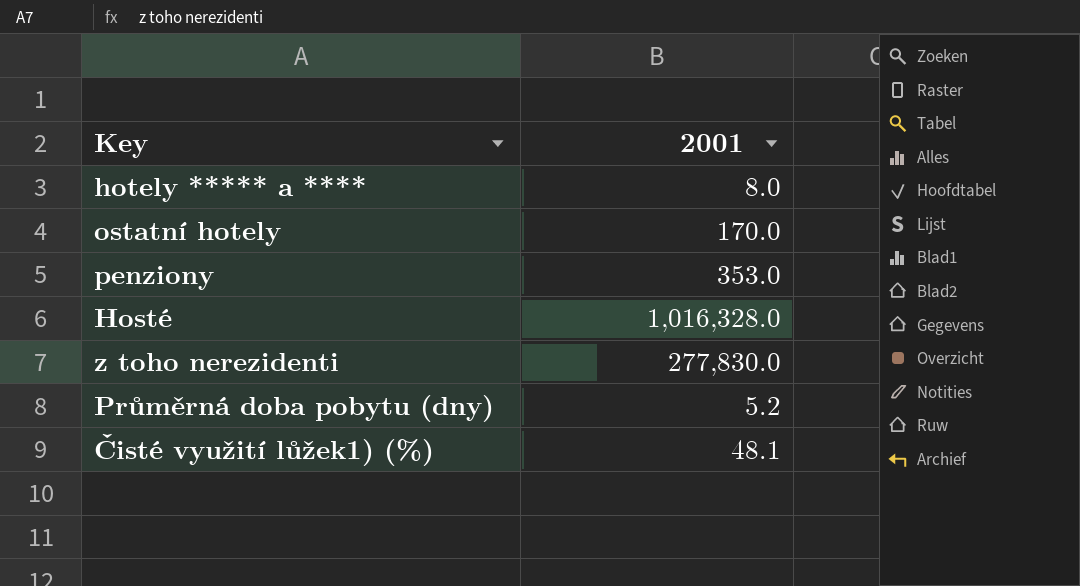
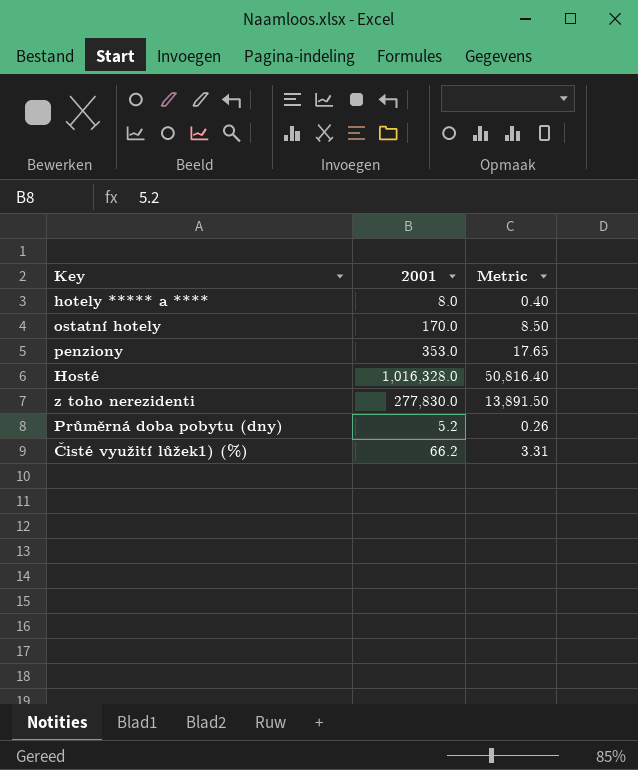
column Metric | formula: none -> [2001] * 0.05
Čisté využití lůžek1) (%) | 2001: 48.1 -> 66.2

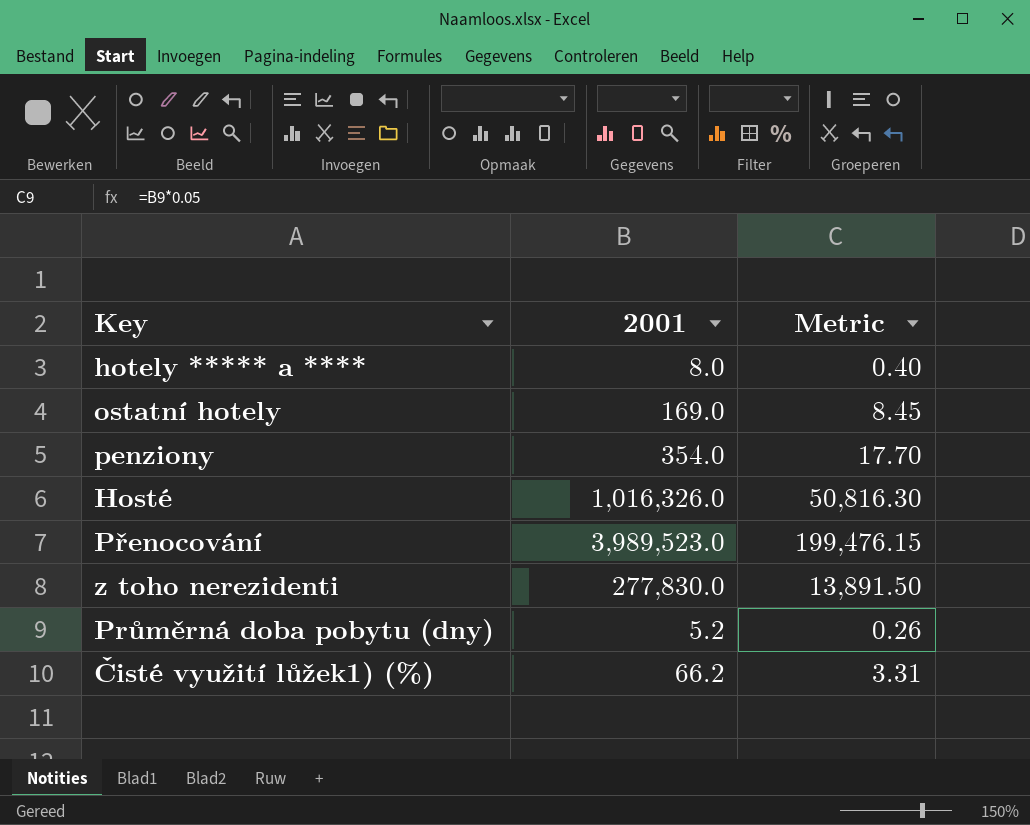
ostatní hotely | 2001: 170.0 -> 169.0
ostatní hotely | Metric: 8.50 -> 8.45
penziony | 2001: 353.0 -> 354.0
penziony | Metric: 17.65 -> 17.70
Hosté | 2001: 1,016,328.0 -> 1,016,326.0
Hosté | Metric: 50,816.40 -> 50,816.30
row Přenocování: none -> 3,989,523.0 | 199,476.15

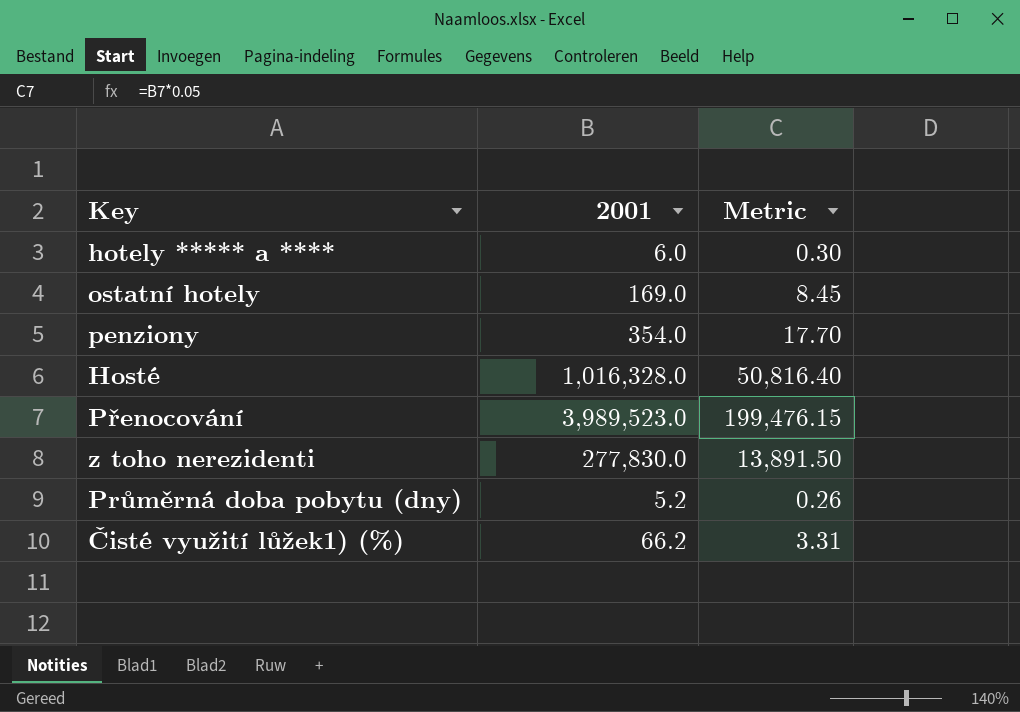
hotely ***** a **** | 2001: 8.0 -> 6.0
hotely ***** a **** | Metric: 0.40 -> 0.30
Hosté | 2001: 1,016,326.0 -> 1,016,328.0
Hosté | Metric: 50,816.30 -> 50,816.40

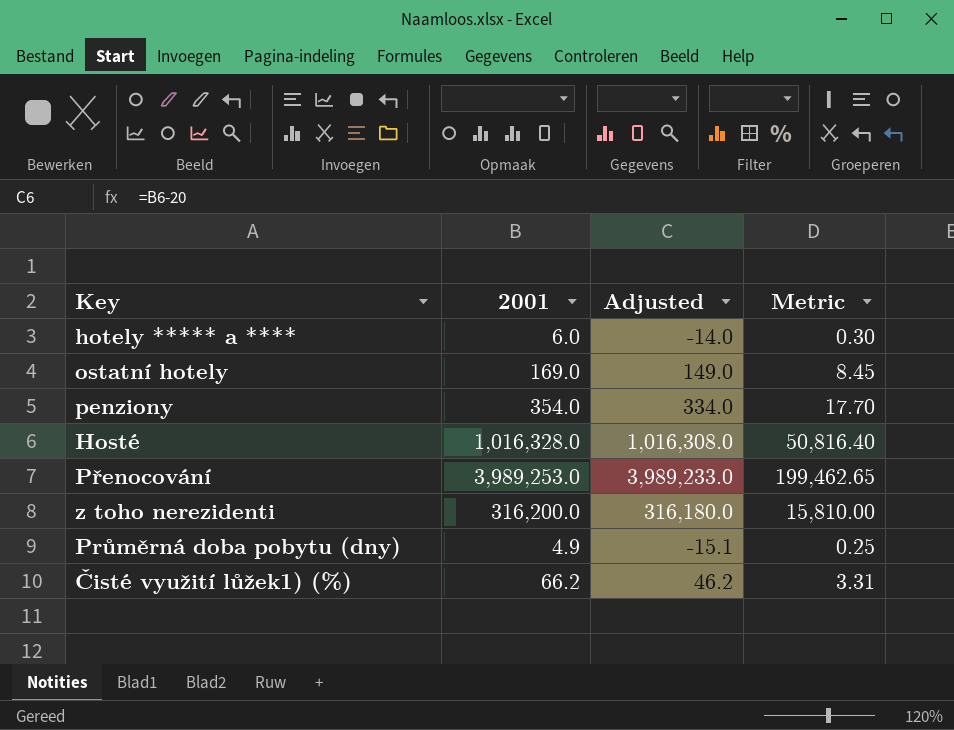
column Adjusted | formula: none -> [2001] - 20
Přenocování | 2001: 3,989,523.0 -> 3,989,253.0
Přenocování | Metric: 199,476.15 -> 199,462.65
z toho nerezidenti | 2001: 277,830.0 -> 316,200.0
z toho nerezidenti | Metric: 13,891.50 -> 15,810.00
Průměrná doba pobytu (dny) | 2001: 5.2 -> 4.9
Průměrná doba pobytu (dny) | Metric: 0.26 -> 0.25

